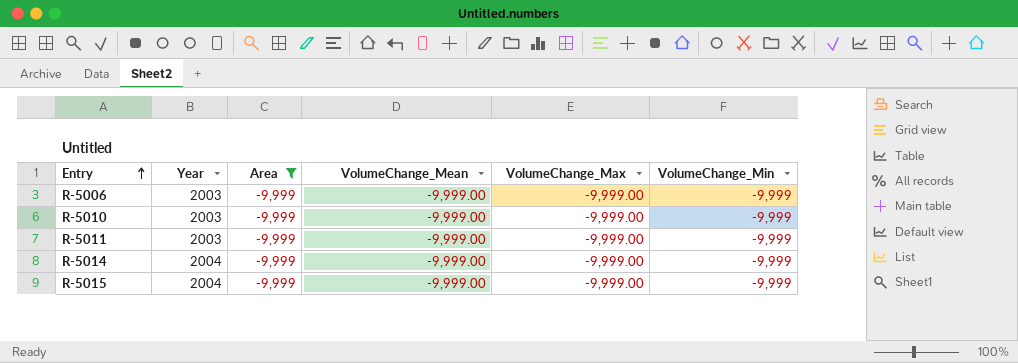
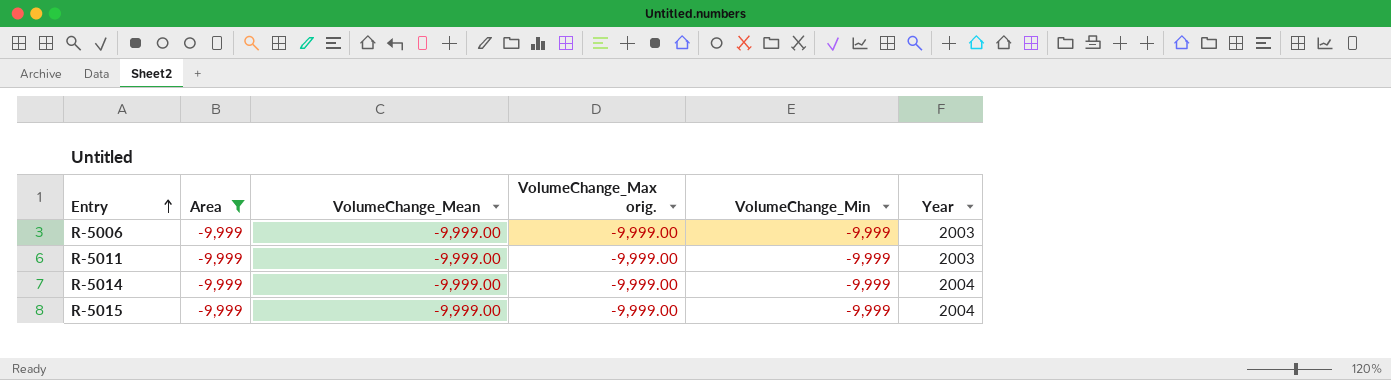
column name: VolumeChange_Max -> VolumeChange_Max orig.
column Year | position: 2 -> 6
row R-5010: 2003 | -9,999 | -9,999.00 | -9,999.00 | -9,999 -> none

